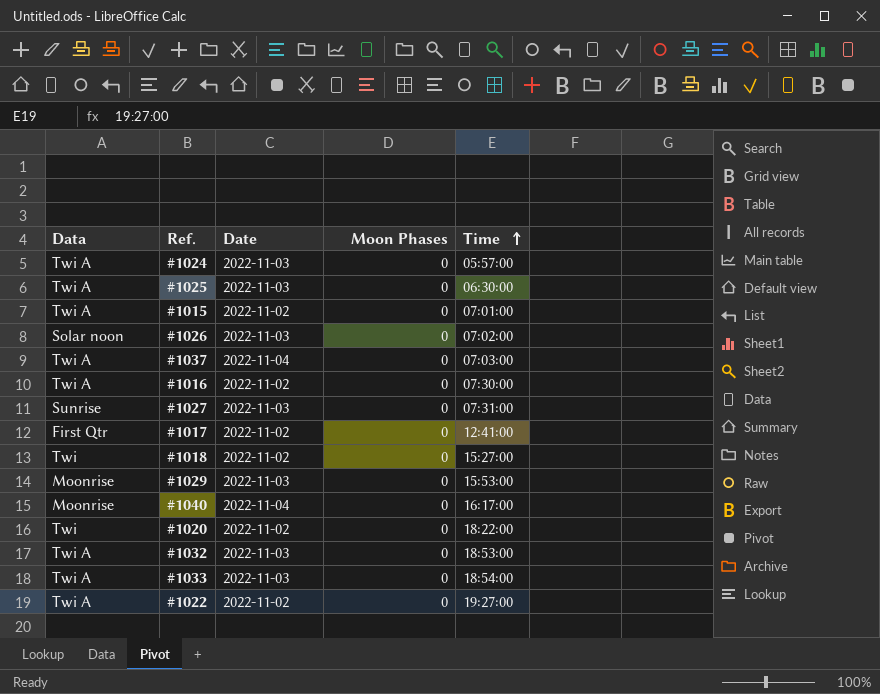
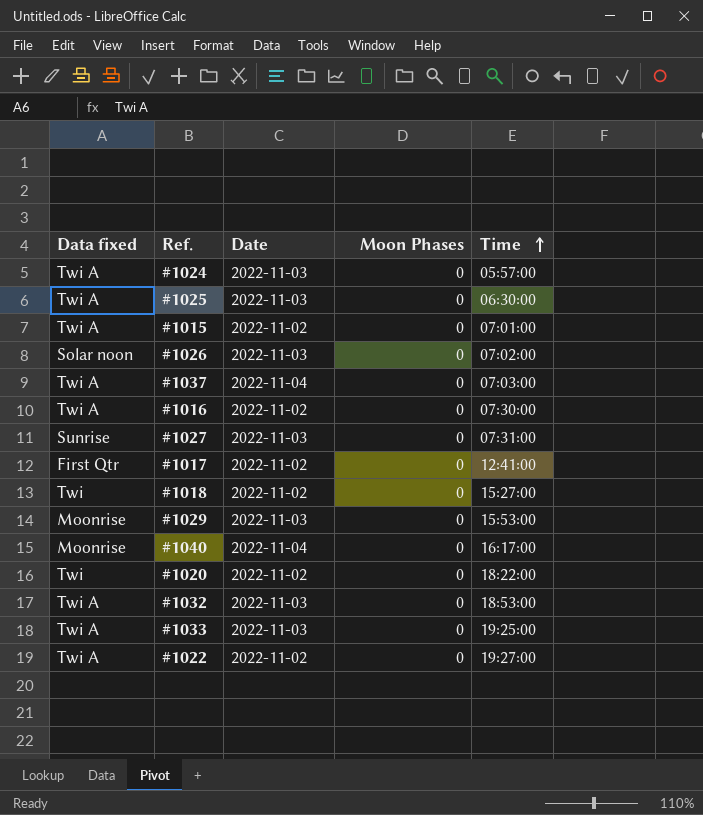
column name: Data -> Data fixed
#1033 | Time: 18:54:00 -> 19:25:00

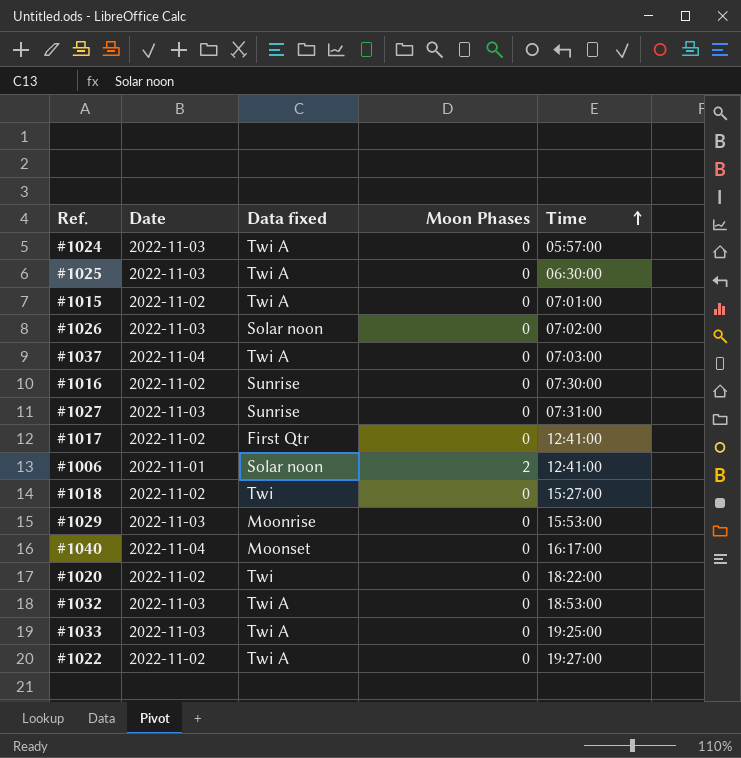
column Data fixed | position: 1 -> 3
#1016 | Data fixed: Twi A -> Sunrise
row #1006: none -> 2022-11-01 | Solar noon | 2 | 12:41:00
#1040 | Data fixed: Moonrise -> Moonset

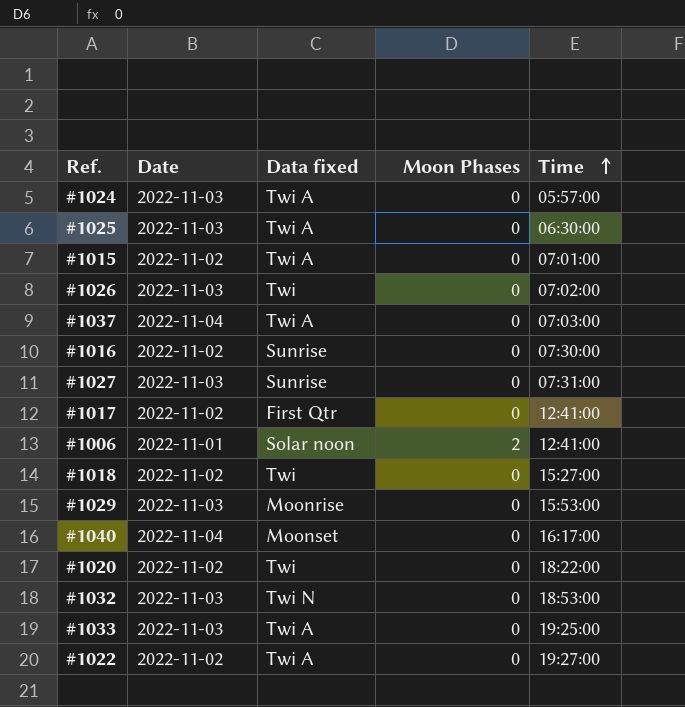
#1026 | Data fixed: Solar noon -> Twi
#1032 | Data fixed: Twi A -> Twi N

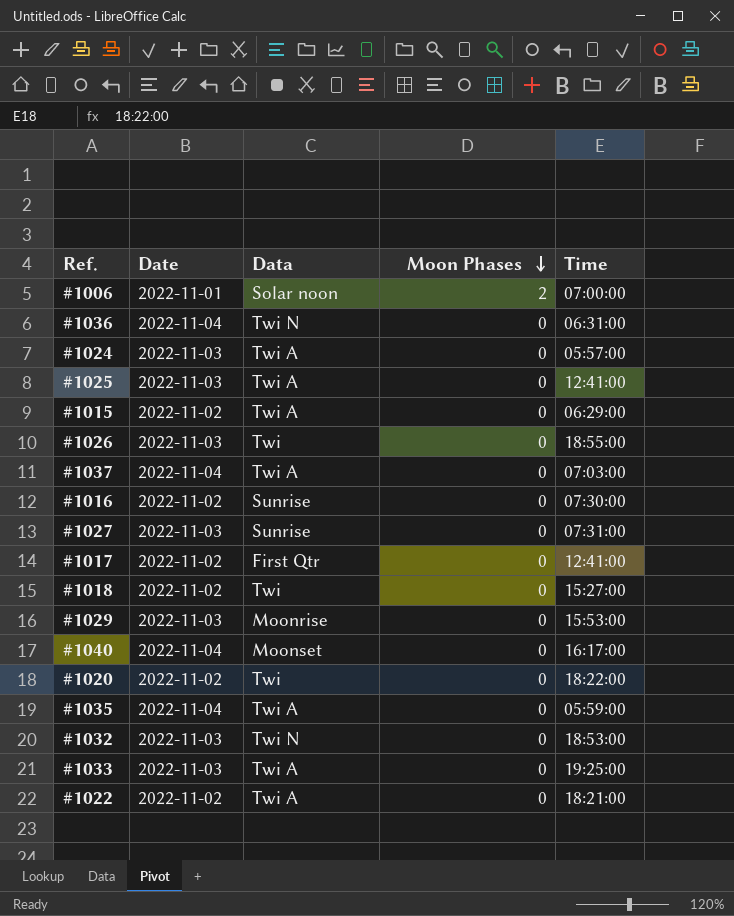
row order: Time ascending -> Moon Phases descending
column name: Data fixed -> Data
#1006 | Time: 12:41:00 -> 07:00:00
row #1036: none -> 2022-11-04 | Twi N | 0 | 06:31:00
#1025 | Time: 06:30:00 -> 12:41:00
#1015 | Time: 07:01:00 -> 06:29:00
#1026 | Time: 07:02:00 -> 18:55:00
row #1035: none -> 2022-11-04 | Twi A | 0 | 05:59:00
#1022 | Time: 19:27:00 -> 18:21:00

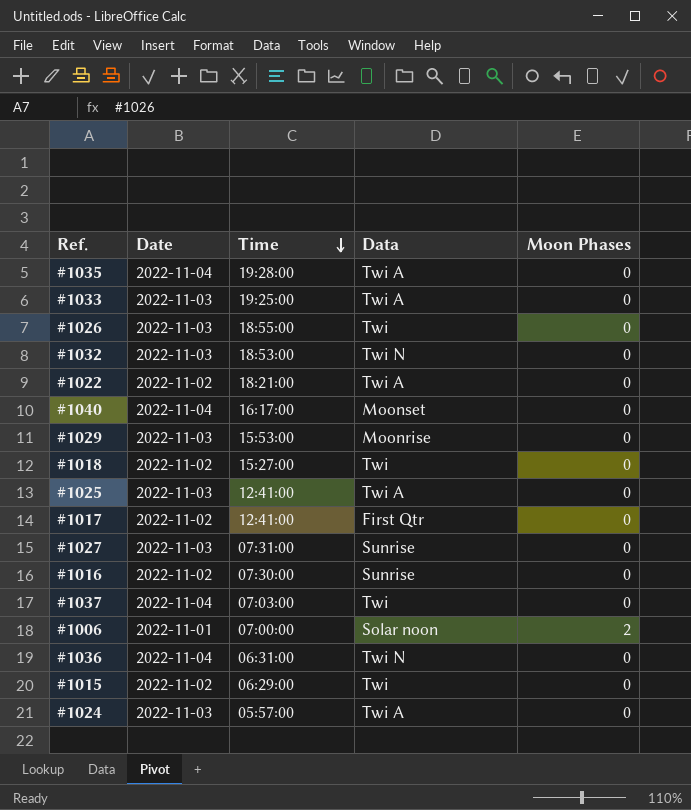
row order: Moon Phases descending -> Time descending
column Time | position: 5 -> 3
row #1020: 2022-11-02 | Twi | 0 | 18:22:00 -> none
#1035 | Time: 05:59:00 -> 19:28:00
#1037 | Data: Twi A -> Twi
#1015 | Data: Twi A -> Twi

